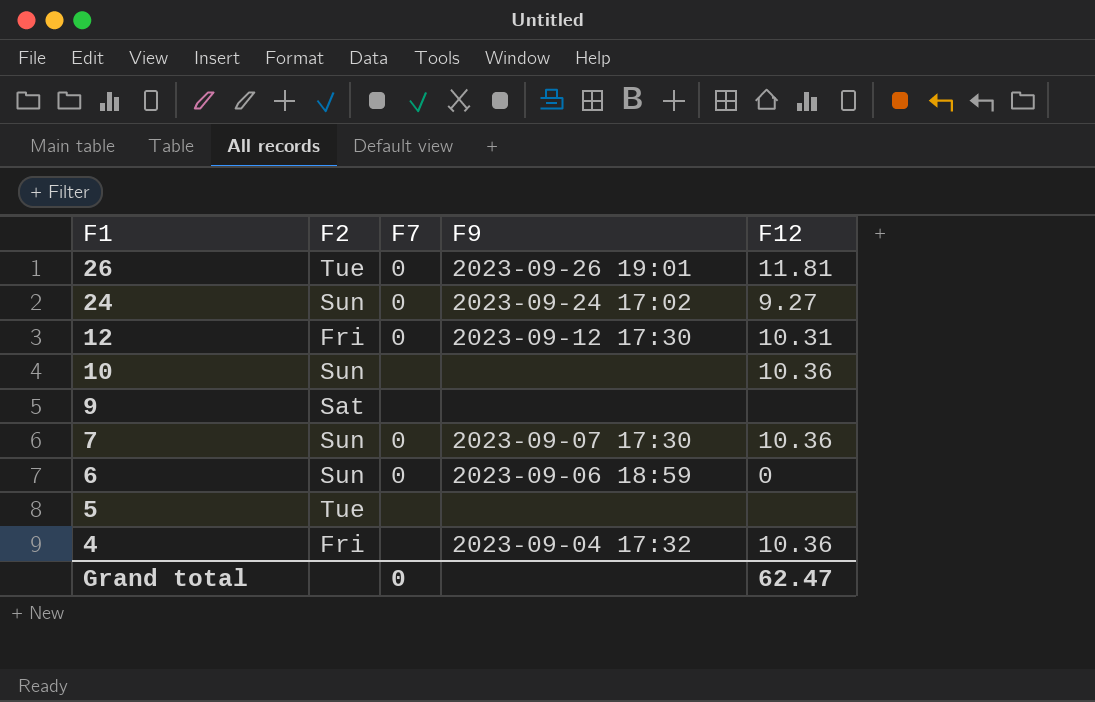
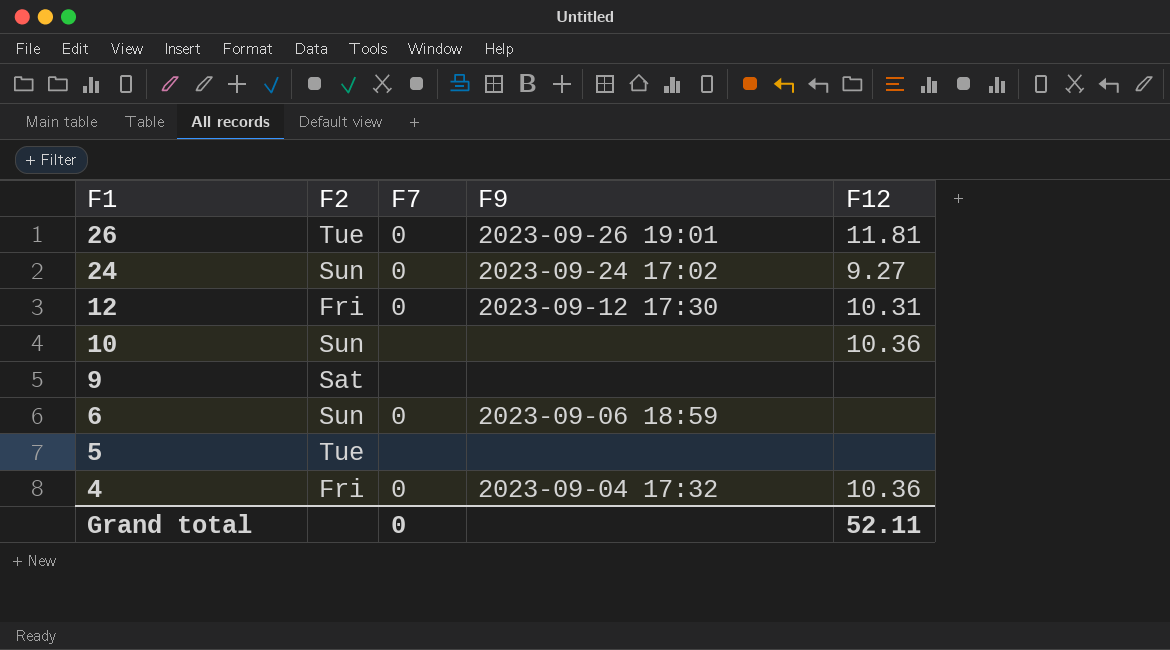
row 7: Sun | 0 | 2023-09-07 17:30 | 10.36 -> none
6 | F12: 0 -> none
4 | F7: none -> 0
Grand total | F12: 62.47 -> 52.11

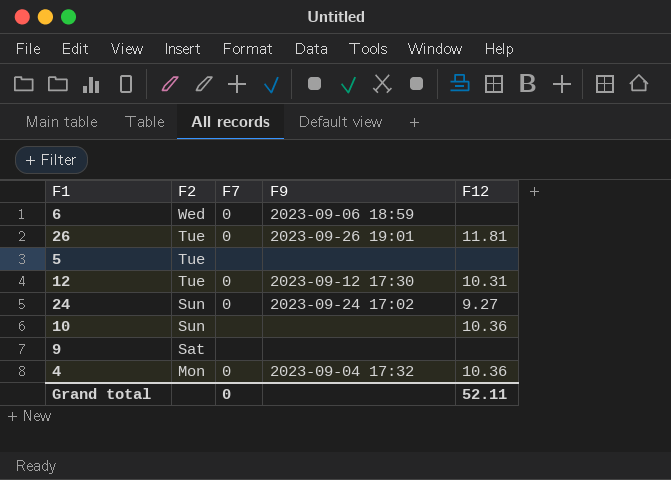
row order: F1 descending -> F2 descending
6 | F2: Sun -> Wed
12 | F2: Fri -> Tue
4 | F2: Fri -> Mon

